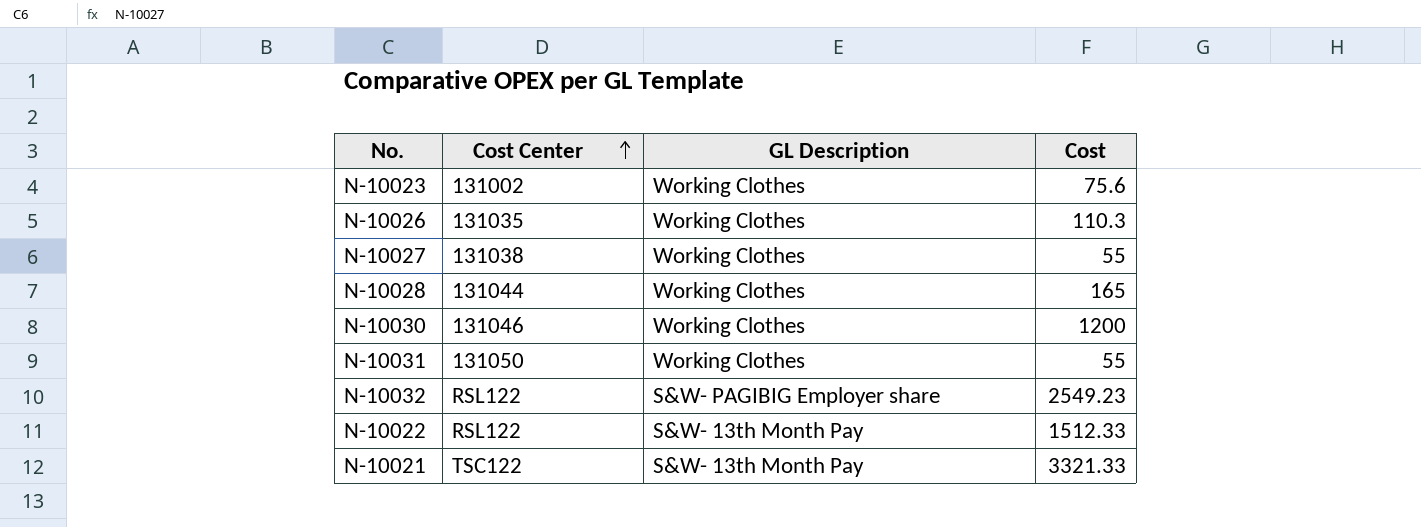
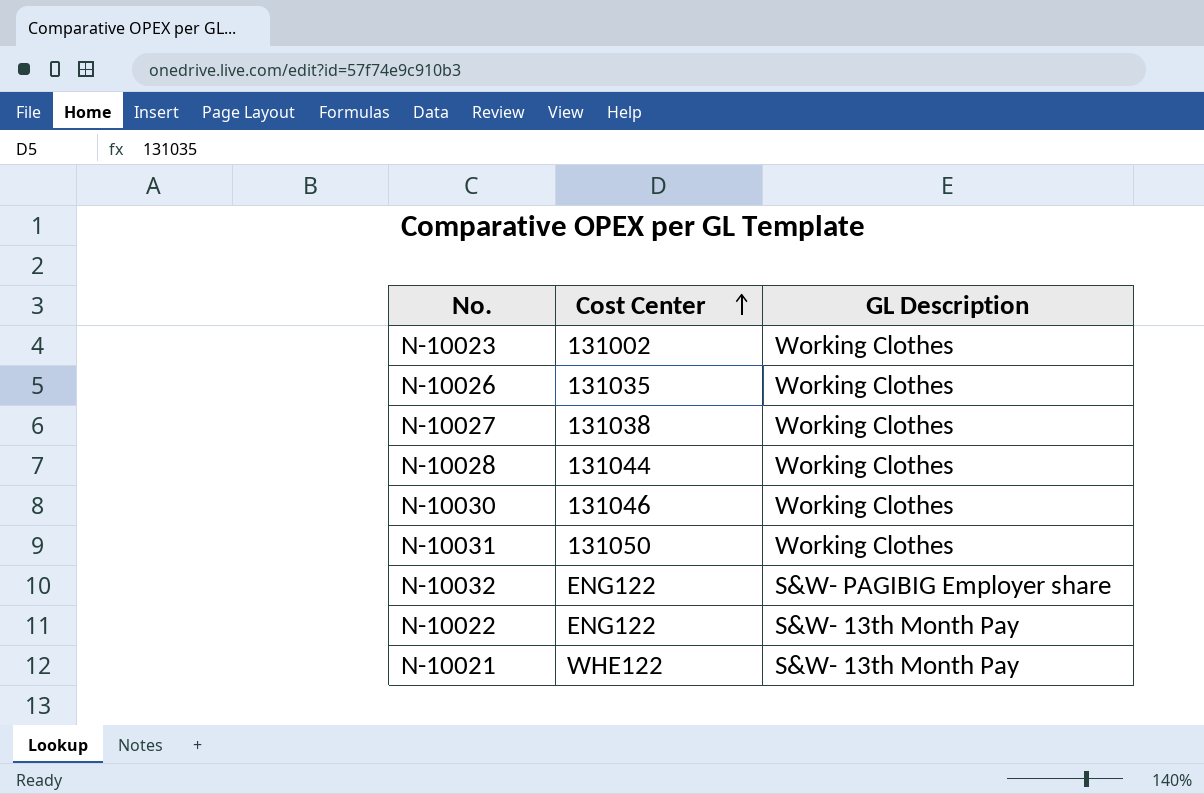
column Cost | position: 4 -> none
N-10032 | Cost Center: RSL122 -> ENG122
N-10022 | Cost Center: RSL122 -> ENG122
N-10021 | Cost Center: TSC122 -> WHE122

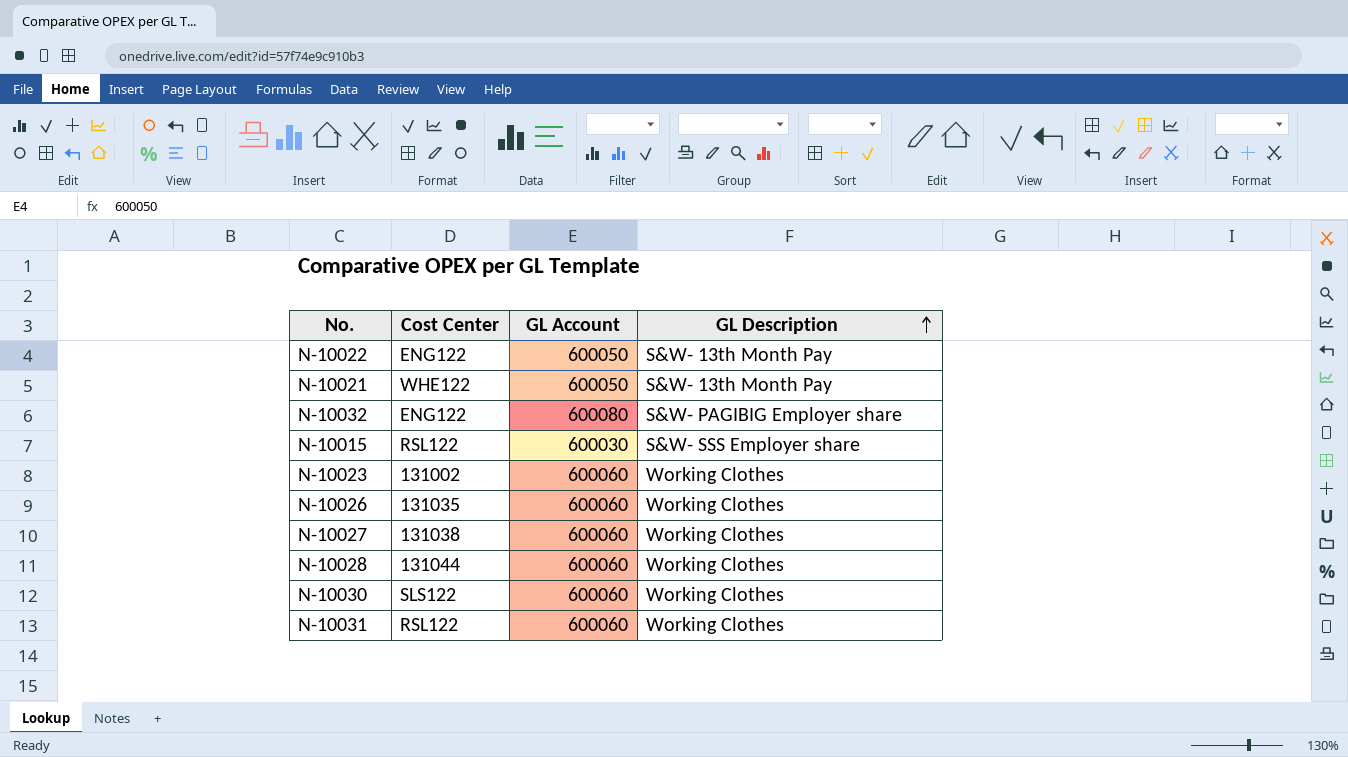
row order: Cost Center ascending -> GL Description ascending
column GL Account | position: none -> 3
row N-10015: none -> RSL122 | 600030 | S&W- SSS Employer share
N-10030 | Cost Center: 131046 -> SLS122
N-10031 | Cost Center: 131050 -> RSL122

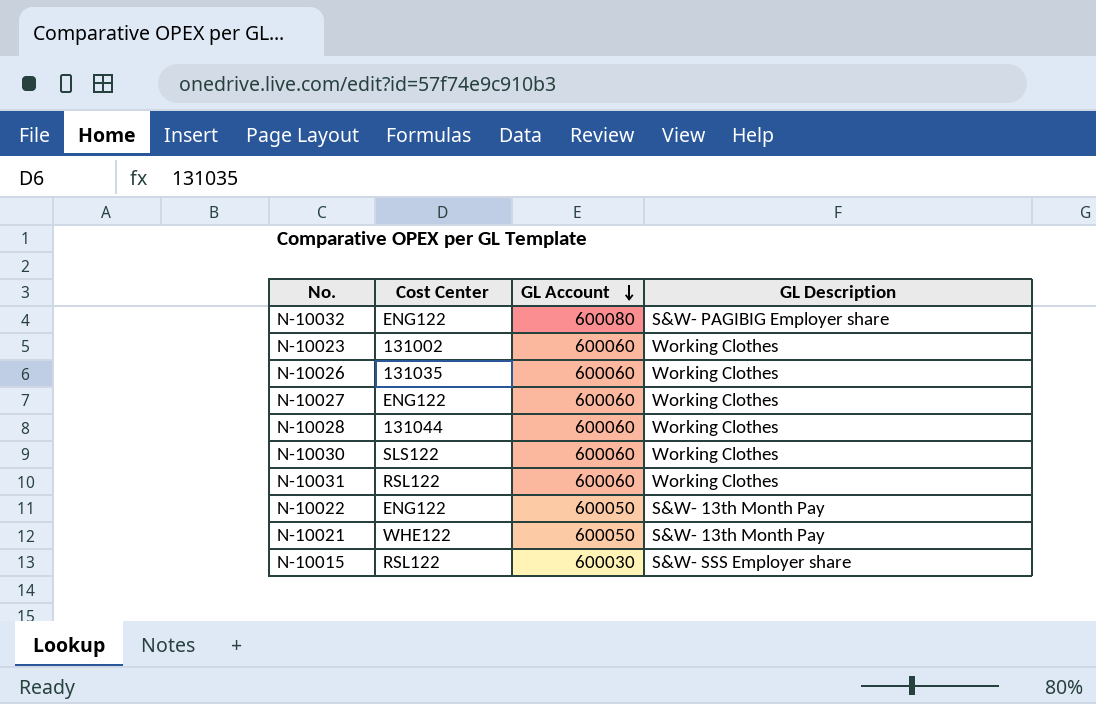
row order: GL Description ascending -> GL Account descending
N-10027 | Cost Center: 131038 -> ENG122

